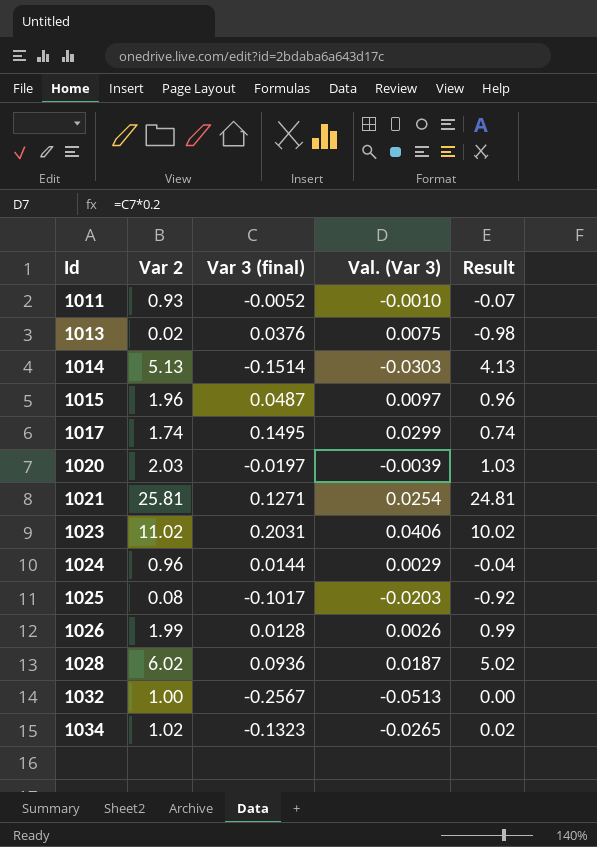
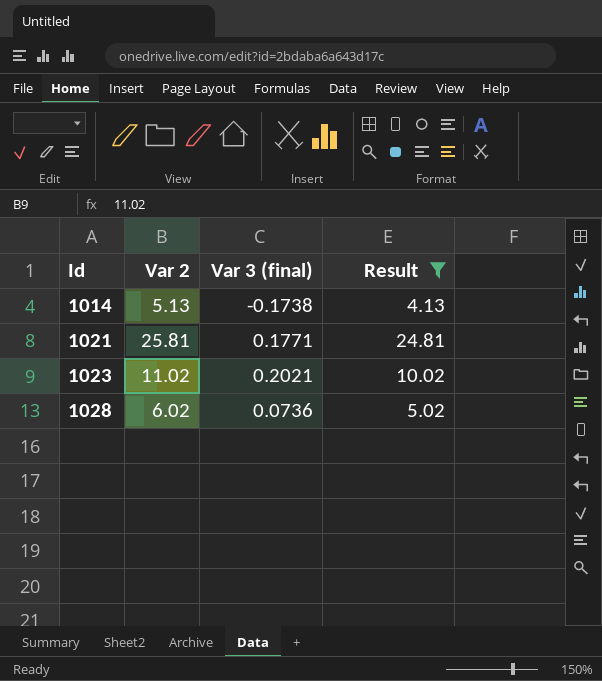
filter: none -> Result >= 4.13
column Val. (Var 3) | formula: [Var 3 (final)] * 0.2 -> none
1014 | Var 3 (final): -0.1514 -> -0.1738
1021 | Var 3 (final): 0.1271 -> 0.1771
1023 | Var 3 (final): 0.2031 -> 0.2021
1028 | Var 3 (final): 0.0936 -> 0.0736

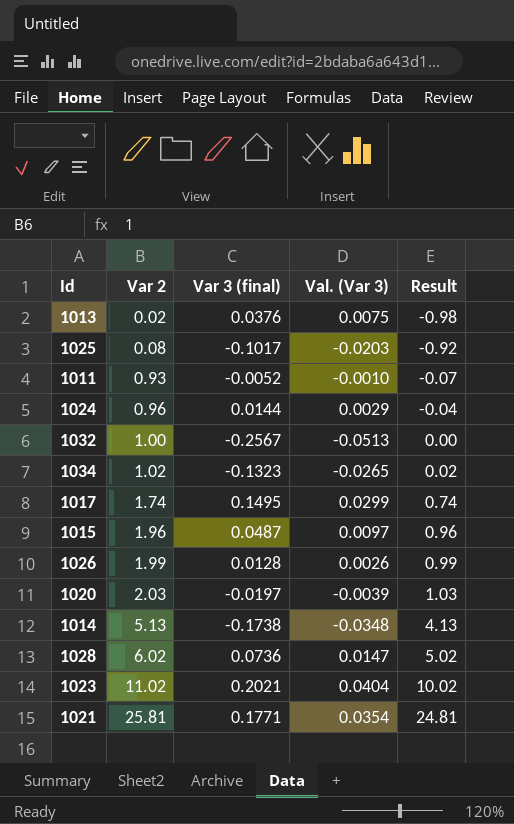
filter: Result >= 4.13 -> none
row order: Id ascending -> Var 2 ascending
column Val. (Var 3) | formula: none -> [Var 3 (final)] * 0.2

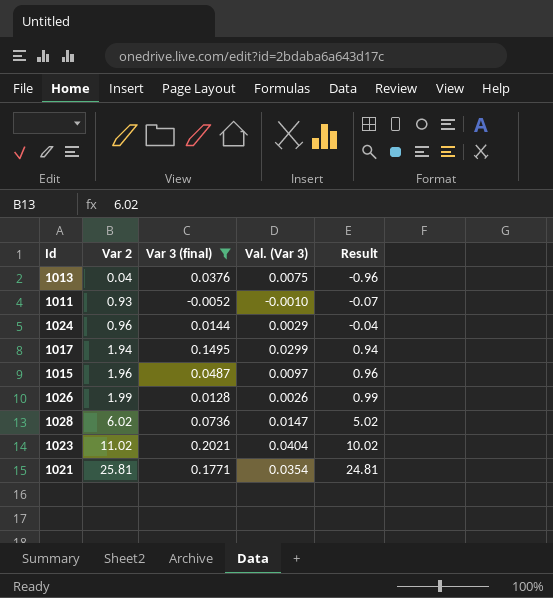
filter: none -> Var 3 (final) >= -0.0052
1013 | Var 2: 0.02 -> 0.04
1013 | Result: -0.98 -> -0.96
1017 | Var 2: 1.74 -> 1.94
1017 | Result: 0.74 -> 0.94

